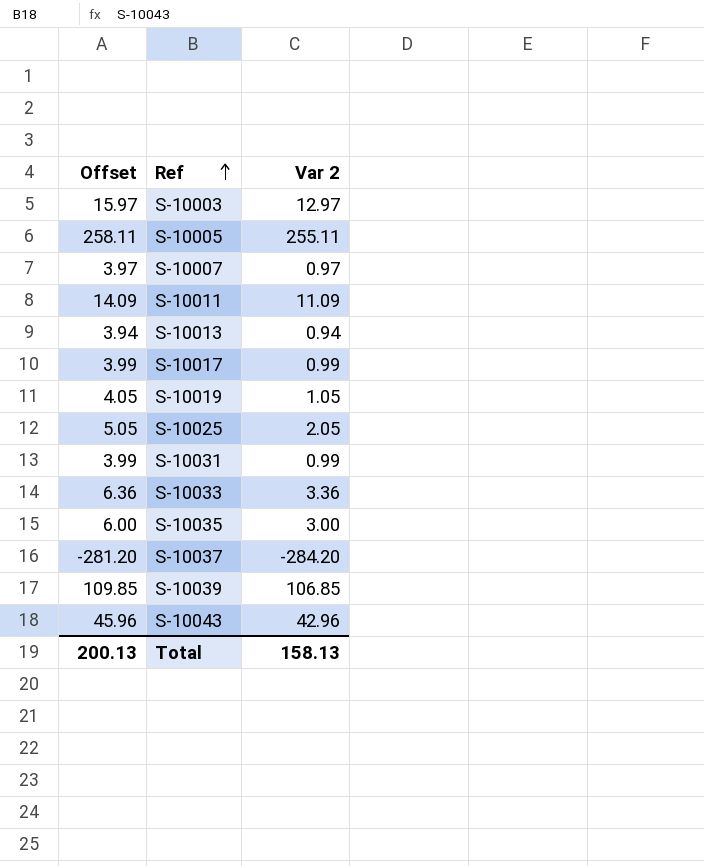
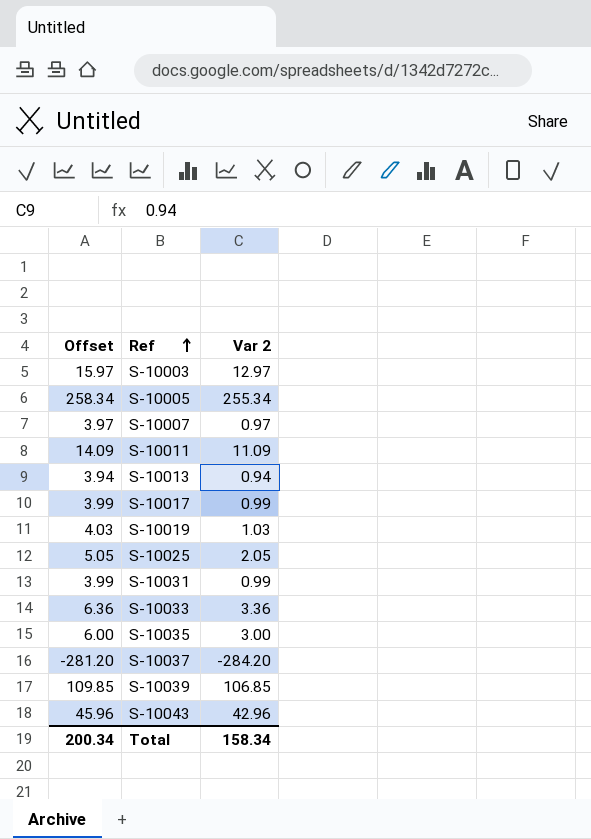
S-10005 | Offset: 258.11 -> 258.34
S-10005 | Var 2: 255.11 -> 255.34
S-10019 | Offset: 4.05 -> 4.03
S-10019 | Var 2: 1.05 -> 1.03
Total | Offset: 200.13 -> 200.34
Total | Var 2: 158.13 -> 158.34

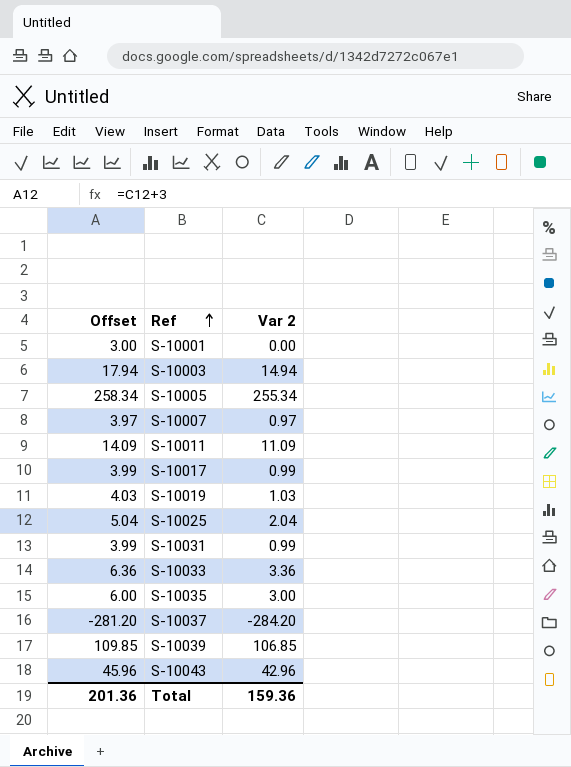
row S-10013: 3.94 | 0.94 -> none
row S-10001: none -> 3.00 | 0.00
S-10003 | Offset: 15.97 -> 17.94
S-10003 | Var 2: 12.97 -> 14.94
S-10025 | Offset: 5.05 -> 5.04
S-10025 | Var 2: 2.05 -> 2.04
Total | Offset: 200.34 -> 201.36
Total | Var 2: 158.34 -> 159.36

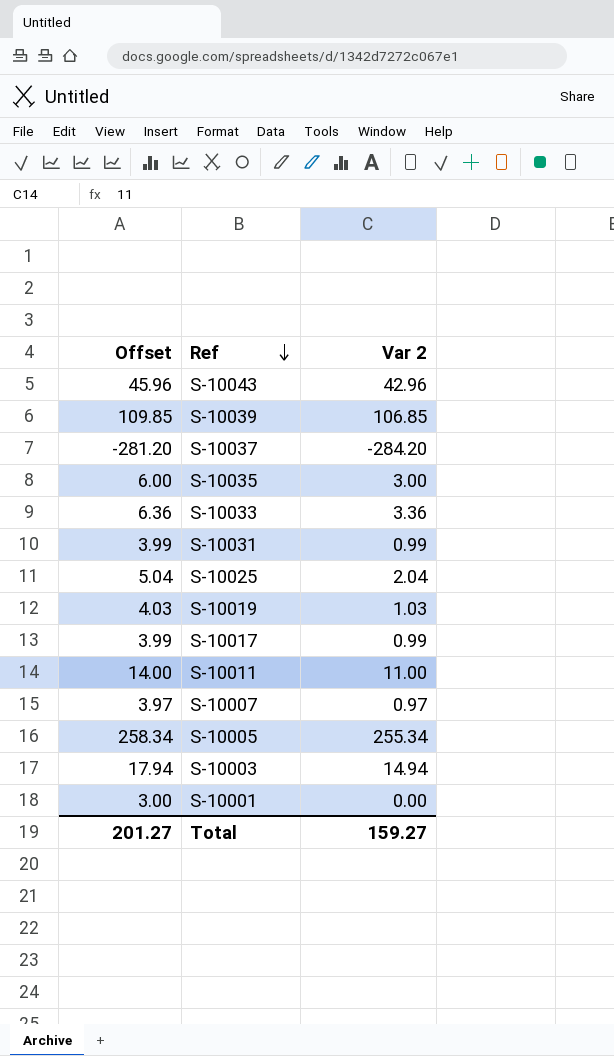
row order: Ref ascending -> Ref descending
S-10011 | Offset: 14.09 -> 14.00
S-10011 | Var 2: 11.09 -> 11.00
Total | Offset: 201.36 -> 201.27
Total | Var 2: 159.36 -> 159.27

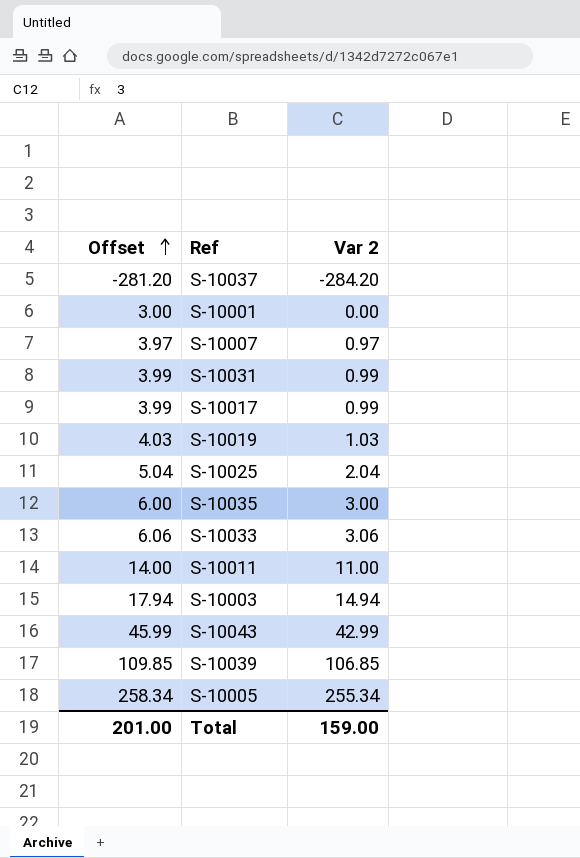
row order: Ref descending -> Offset ascending
S-10033 | Offset: 6.36 -> 6.06
S-10033 | Var 2: 3.36 -> 3.06
S-10043 | Offset: 45.96 -> 45.99
S-10043 | Var 2: 42.96 -> 42.99
Total | Offset: 201.27 -> 201.00
Total | Var 2: 159.27 -> 159.00

